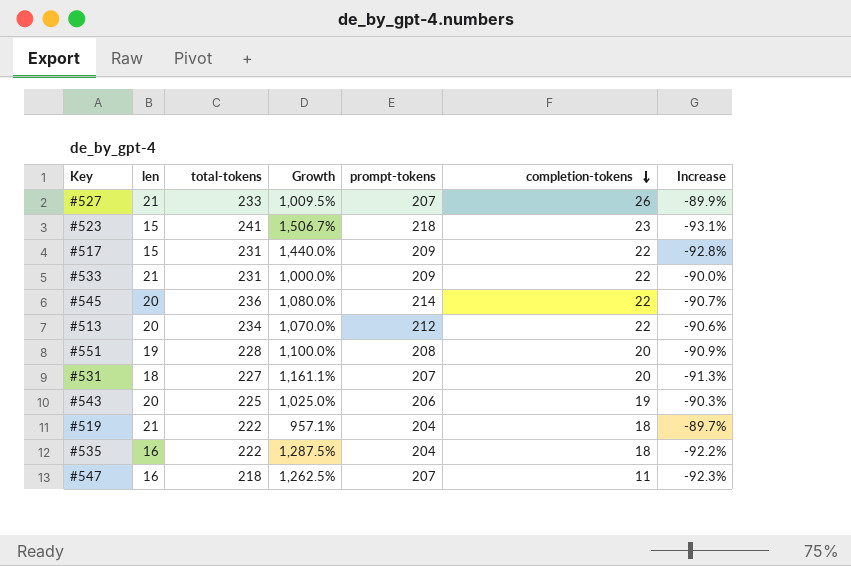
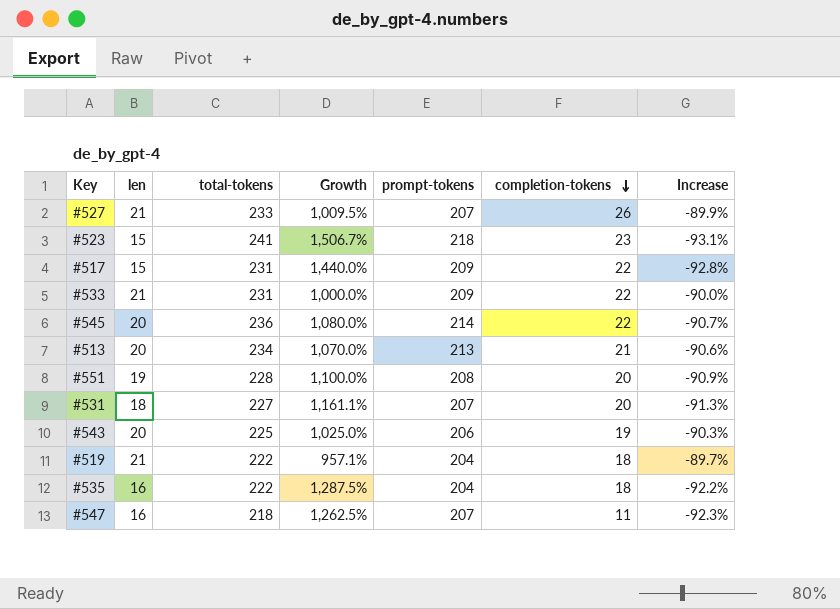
#513 | prompt-tokens: 212 -> 213
#513 | completion-tokens: 22 -> 21

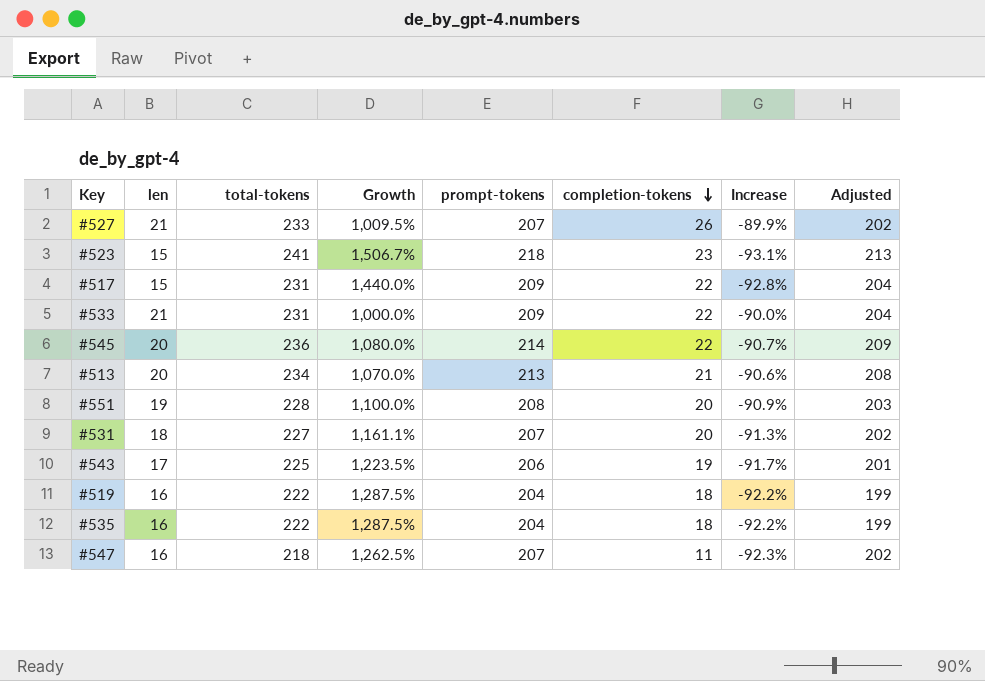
column Adjusted | formula: none -> [prompt-tokens] - 5
#543 | len: 20 -> 17
#543 | Growth: 1,025.0% -> 1,223.5%
#543 | Increase: -90.3% -> -91.7%
#519 | len: 21 -> 16
#519 | Growth: 957.1% -> 1,287.5%
#519 | Increase: -89.7% -> -92.2%

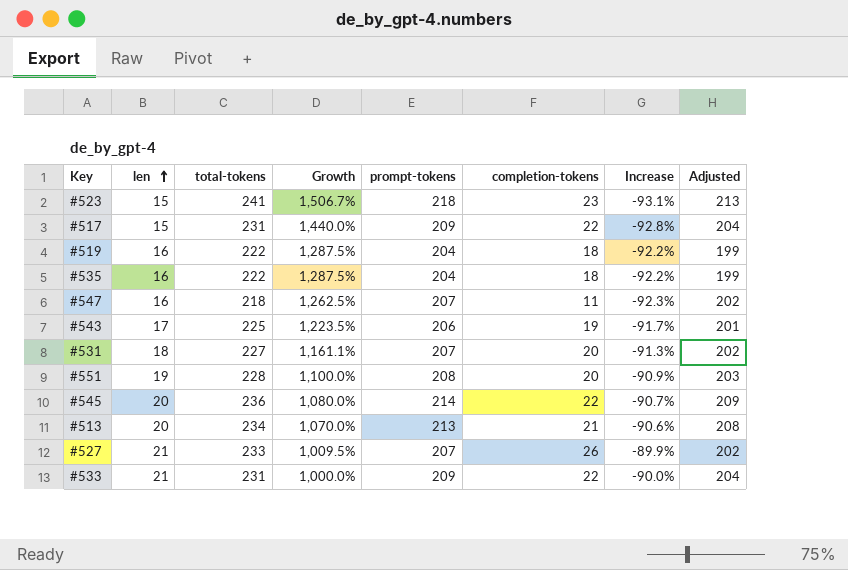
row order: completion-tokens descending -> len ascending

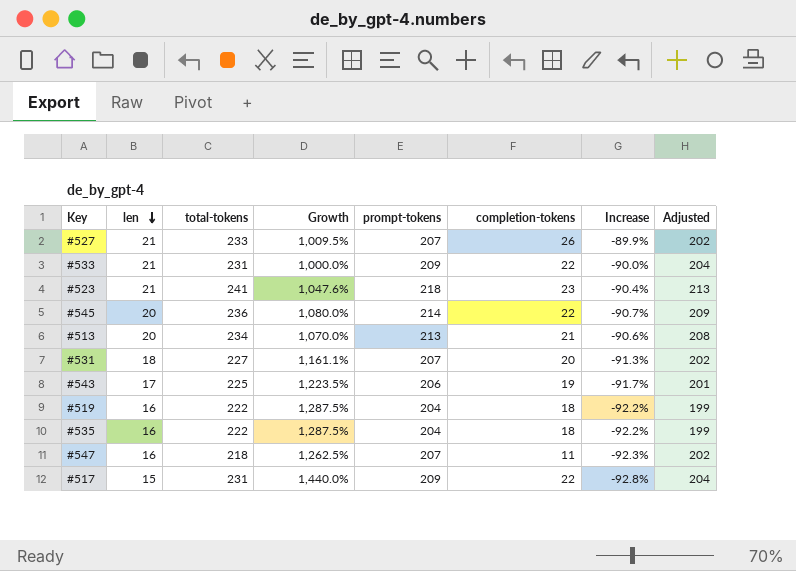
row order: len ascending -> len descending
row #551: 19 | 228 | 1,100.0% | 208 | 20 | -90.9% | 203 -> none
#523 | len: 15 -> 21
#523 | Growth: 1,506.7% -> 1,047.6%
#523 | Increase: -93.1% -> -90.4%

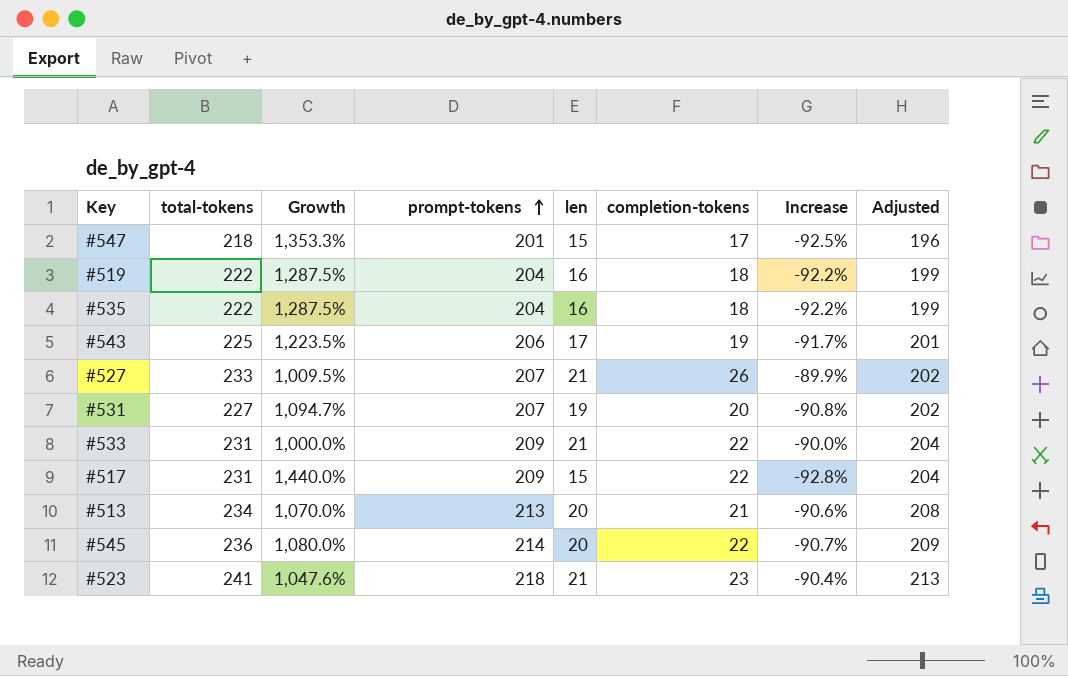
row order: len descending -> prompt-tokens ascending
column len | position: 2 -> 5
#547 | Growth: 1,262.5% -> 1,353.3%
#547 | prompt-tokens: 207 -> 201
#547 | len: 16 -> 15
#547 | completion-tokens: 11 -> 17
#547 | Increase: -92.3% -> -92.5%
#547 | Adjusted: 202 -> 196
#531 | Growth: 1,161.1% -> 1,094.7%
#531 | len: 18 -> 19
#531 | Increase: -91.3% -> -90.8%

